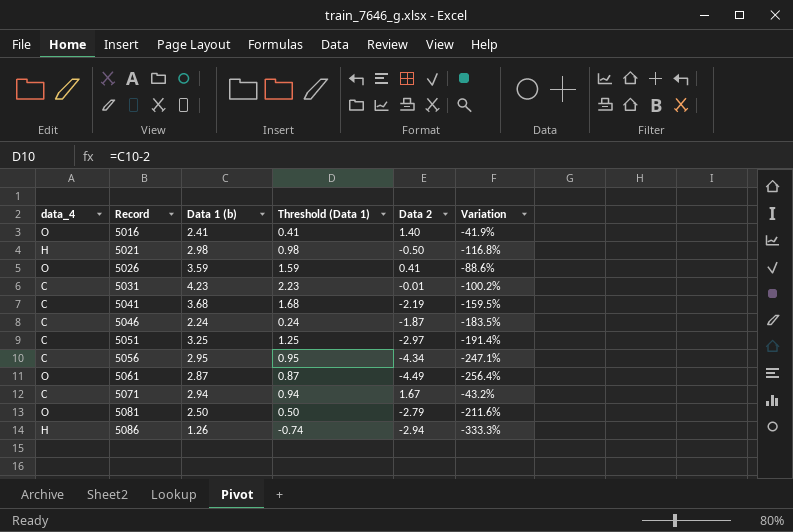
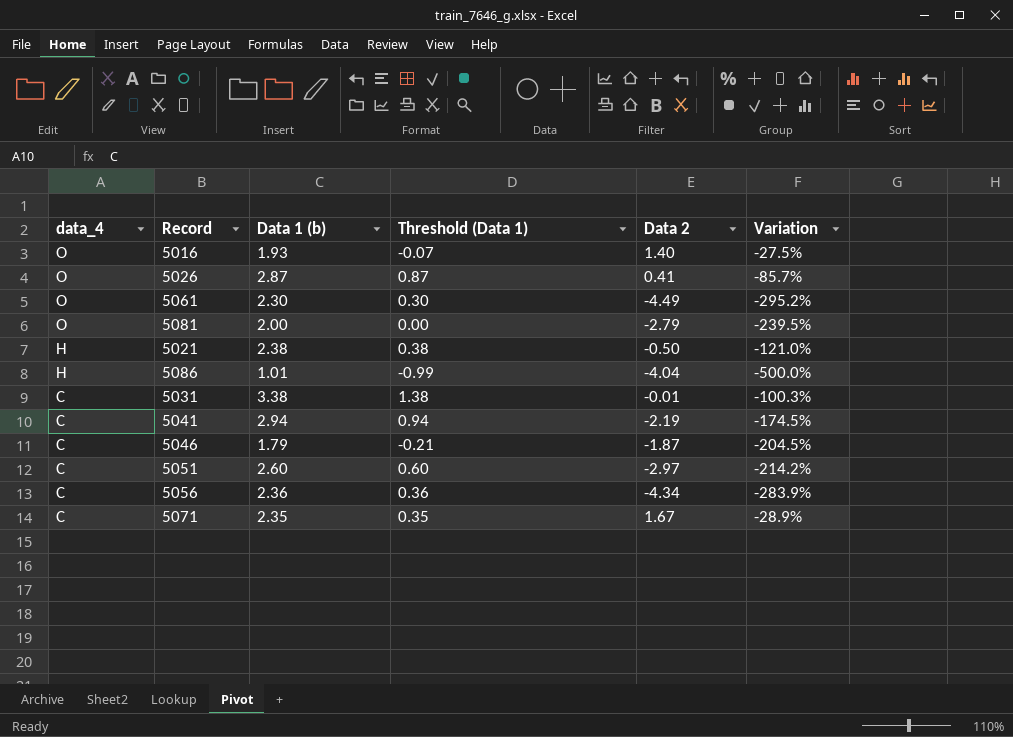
row order: Record ascending -> data_4 descending
5016 | Data 1 (b): 2.41 -> 1.93
5016 | Threshold (Data 1): 0.41 -> -0.07
5016 | Variation: -41.9% -> -27.5%
5026 | Data 1 (b): 3.59 -> 2.87
5026 | Threshold (Data 1): 1.59 -> 0.87
5026 | Variation: -88.6% -> -85.7%
5061 | Data 1 (b): 2.87 -> 2.30
5061 | Threshold (Data 1): 0.87 -> 0.30
5061 | Variation: -256.4% -> -295.2%
5081 | Data 1 (b): 2.50 -> 2.00
5081 | Threshold (Data 1): 0.50 -> 0.00
5081 | Variation: -211.6% -> -239.5%
5021 | Data 1 (b): 2.98 -> 2.38
5021 | Threshold (Data 1): 0.98 -> 0.38
5021 | Variation: -116.8% -> -121.0%
5086 | Data 1 (b): 1.26 -> 1.01
5086 | Threshold (Data 1): -0.74 -> -0.99
5086 | Data 2: -2.94 -> -4.04
5086 | Variation: -333.3% -> -500.0%
5031 | Data 1 (b): 4.23 -> 3.38
5031 | Threshold (Data 1): 2.23 -> 1.38
5031 | Variation: -100.2% -> -100.3%
5041 | Data 1 (b): 3.68 -> 2.94
5041 | Threshold (Data 1): 1.68 -> 0.94
5041 | Variation: -159.5% -> -174.5%
5046 | Data 1 (b): 2.24 -> 1.79
5046 | Threshold (Data 1): 0.24 -> -0.21
5046 | Variation: -183.5% -> -204.5%
5051 | Data 1 (b): 3.25 -> 2.60
5051 | Threshold (Data 1): 1.25 -> 0.60
5051 | Variation: -191.4% -> -214.2%
5056 | Data 1 (b): 2.95 -> 2.36
5056 | Threshold (Data 1): 0.95 -> 0.36
5056 | Variation: -247.1% -> -283.9%
5071 | Data 1 (b): 2.94 -> 2.35
5071 | Threshold (Data 1): 0.94 -> 0.35
5071 | Variation: -43.2% -> -28.9%

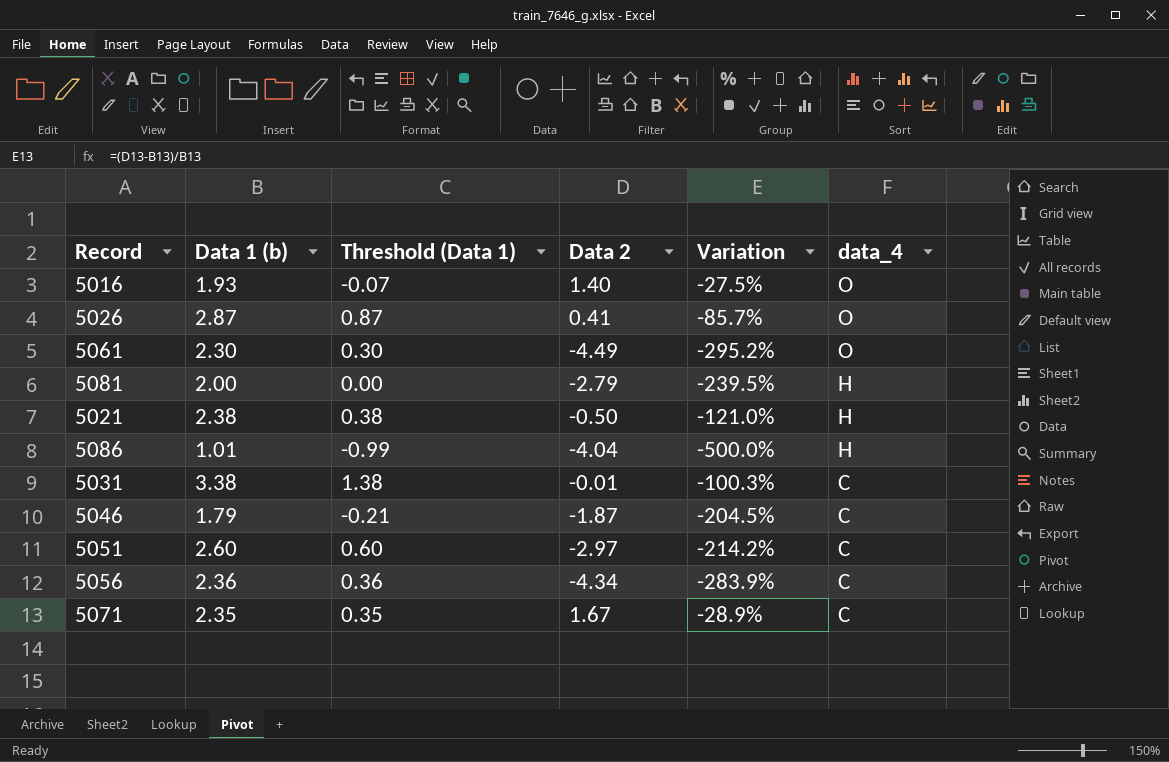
column data_4 | position: 1 -> 6
row 5041: C | 2.94 | 0.94 | -2.19 | -174.5% -> none
5081 | data_4: O -> H

